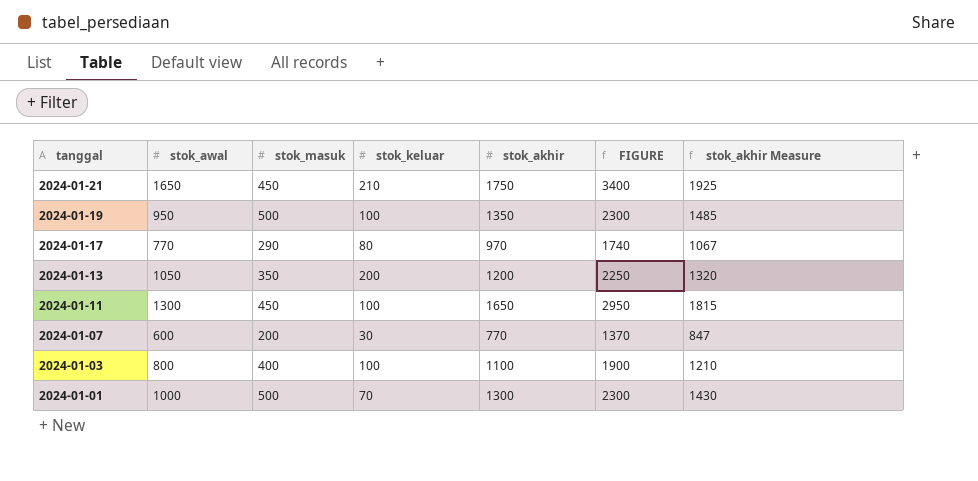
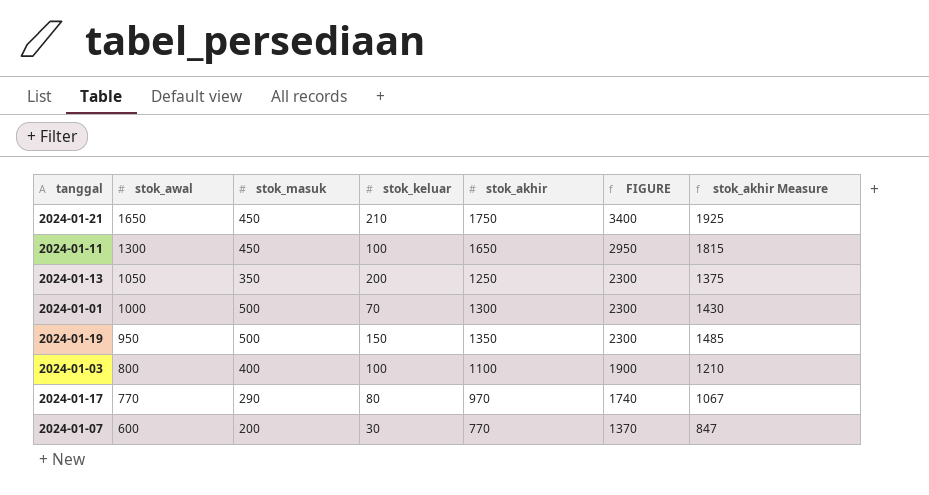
row order: tanggal descending -> stok_awal descending
2024-01-13 | stok_akhir: 1200 -> 1250
2024-01-13 | FIGURE: 2250 -> 2300
2024-01-13 | stok_akhir Measure: 1320 -> 1375
2024-01-19 | stok_keluar: 100 -> 150

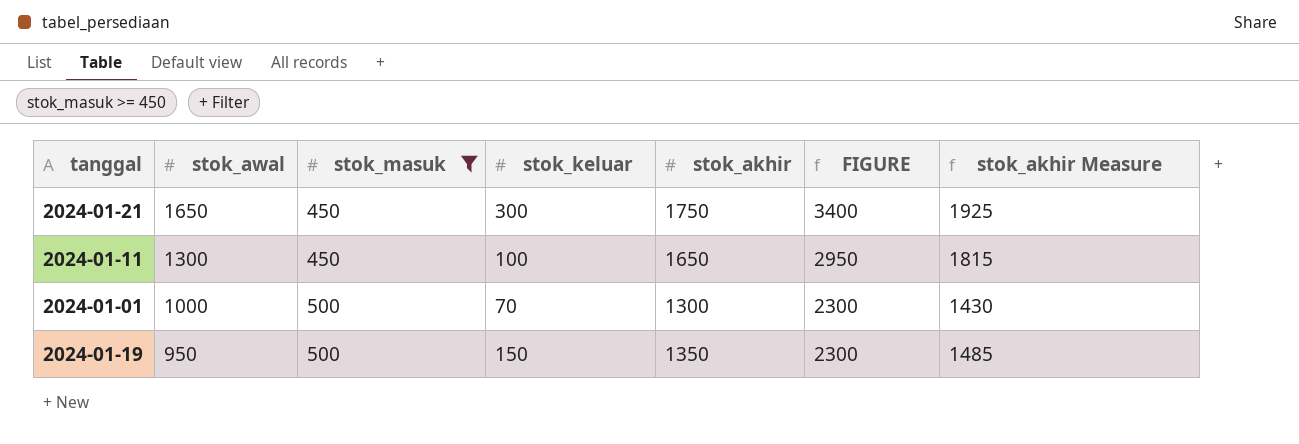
filter: none -> stok_masuk >= 450
2024-01-21 | stok_keluar: 210 -> 300

